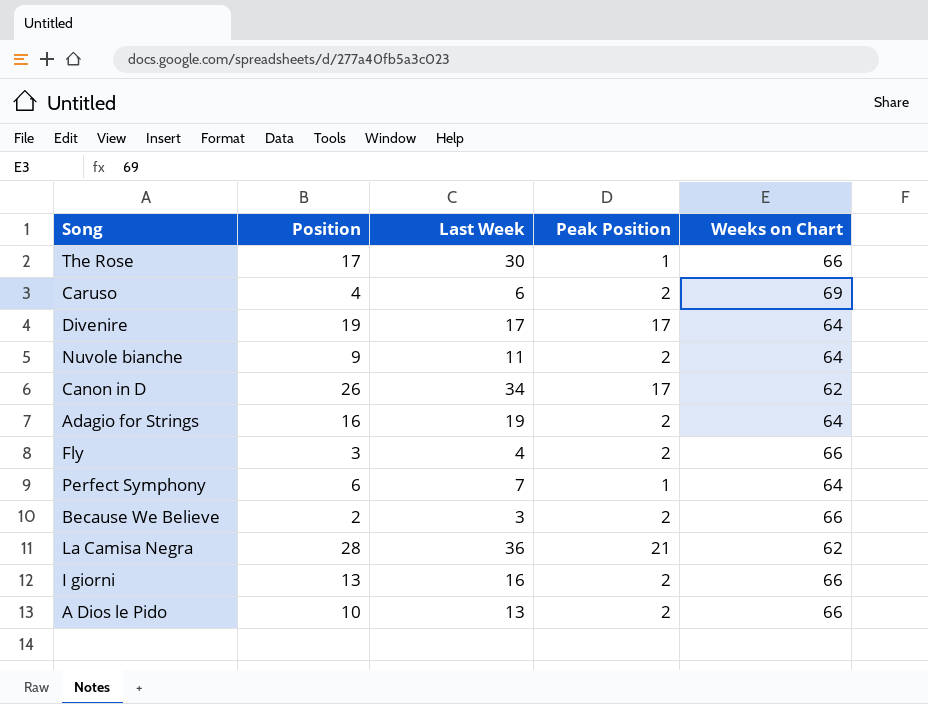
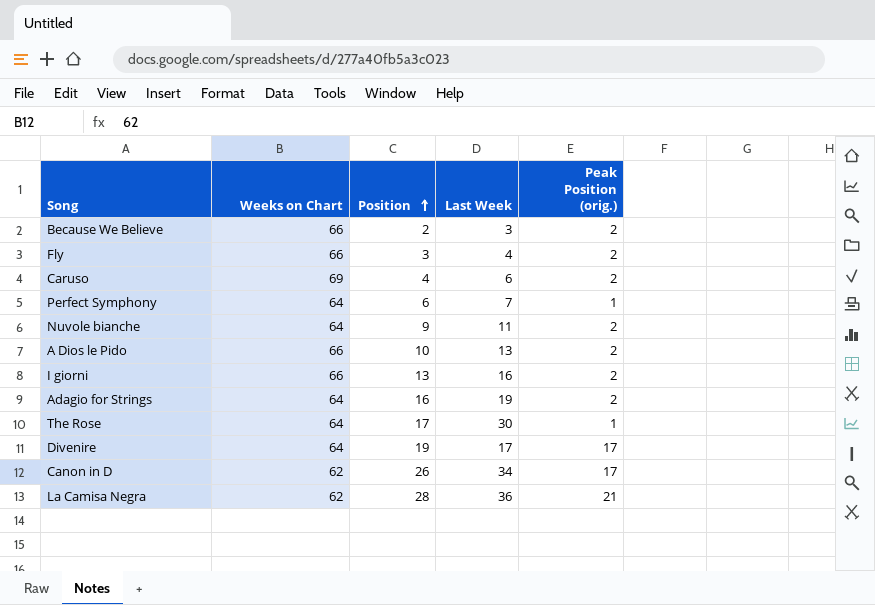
row order: none -> Position ascending
column Weeks on Chart | position: 5 -> 2
column name: Peak Position -> Peak Position (orig.)
The Rose | Weeks on Chart: 66 -> 64

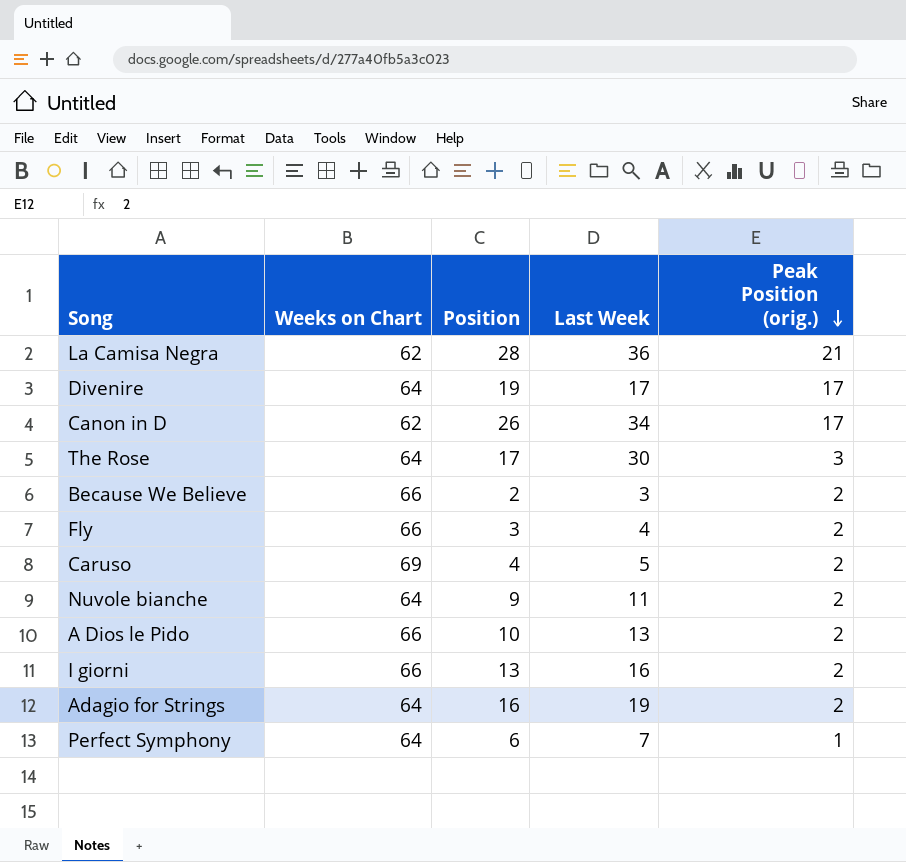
row order: Position ascending -> Peak Position (orig.) descending
The Rose | Peak Position (orig.): 1 -> 3
Caruso | Last Week: 6 -> 5

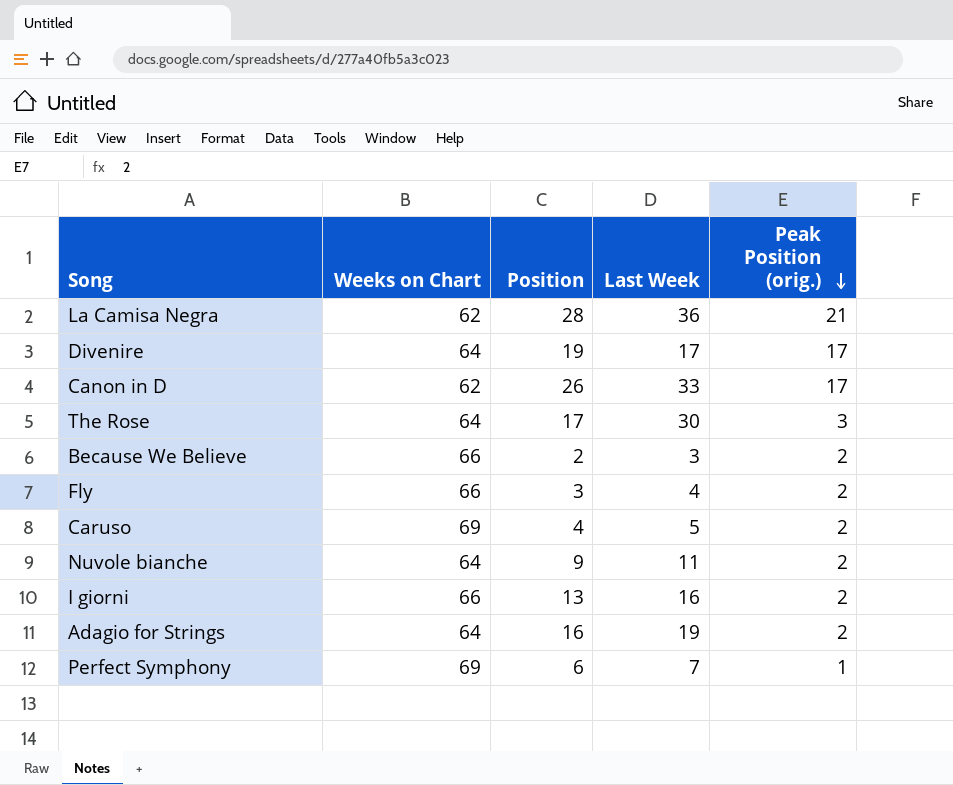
row A Dios le Pido: 66 | 10 | 13 | 2 -> none
Canon in D | Last Week: 34 -> 33
Perfect Symphony | Weeks on Chart: 64 -> 69

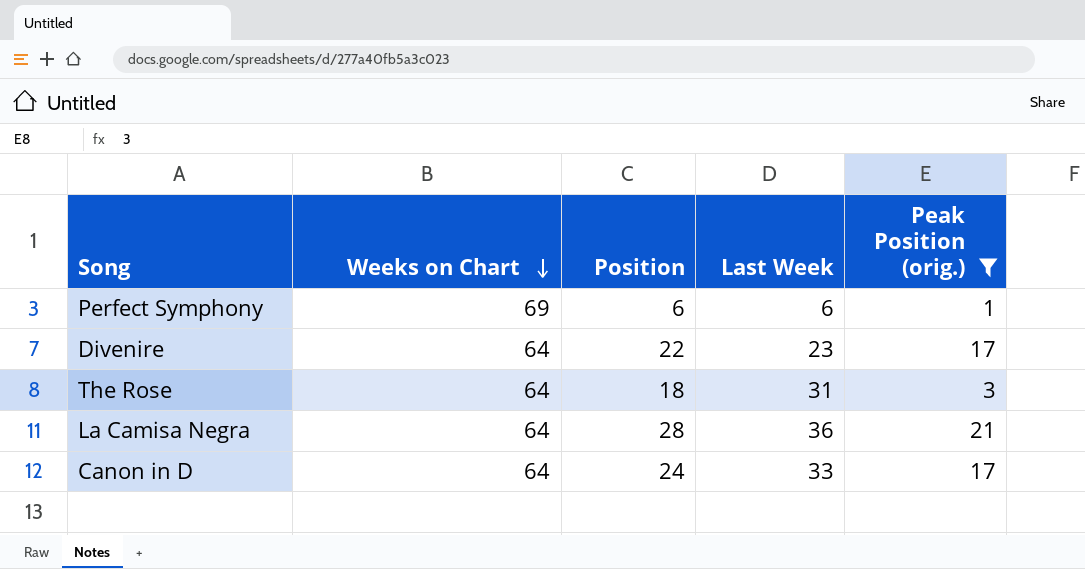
filter: none -> Peak Position (orig.) != 2
row order: Peak Position (orig.) descending -> Weeks on Chart descending
Perfect Symphony | Last Week: 7 -> 6
Divenire | Position: 19 -> 22
Divenire | Last Week: 17 -> 23
The Rose | Position: 17 -> 18
The Rose | Last Week: 30 -> 31
La Camisa Negra | Weeks on Chart: 62 -> 64
Canon in D | Weeks on Chart: 62 -> 64
Canon in D | Position: 26 -> 24

